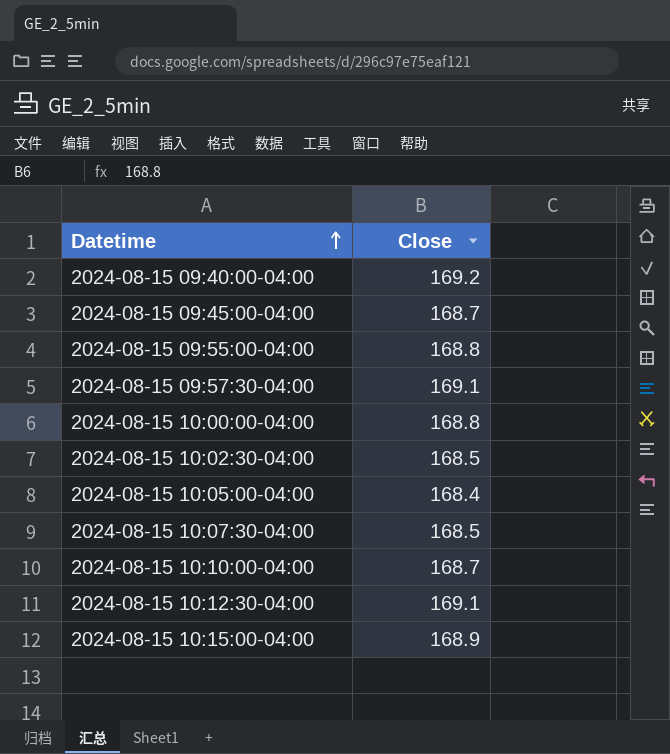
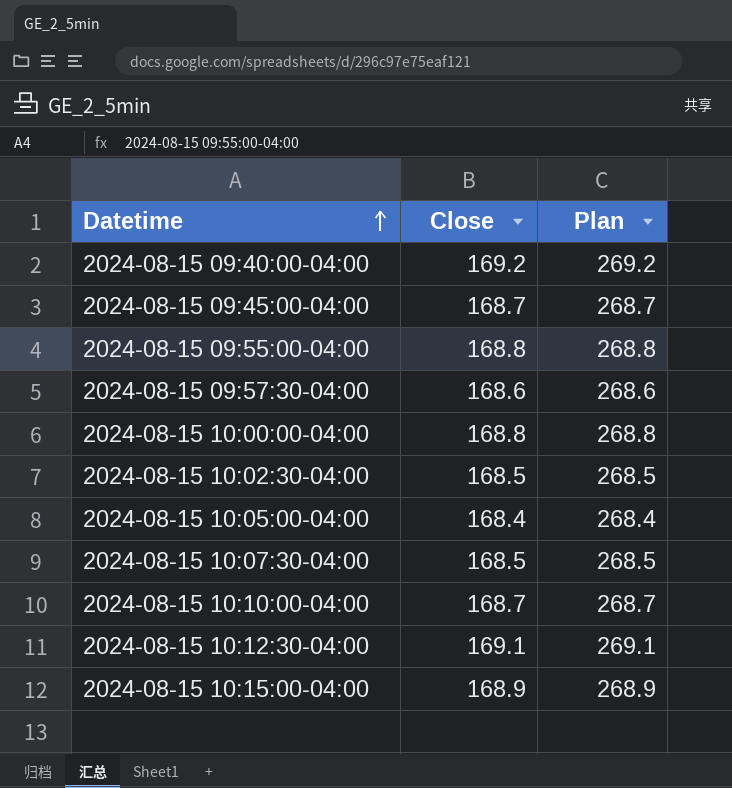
column Plan | formula: none -> [Close] + 100
2024-08-15 09:57:30-04:00 | Close: 169.1 -> 168.6

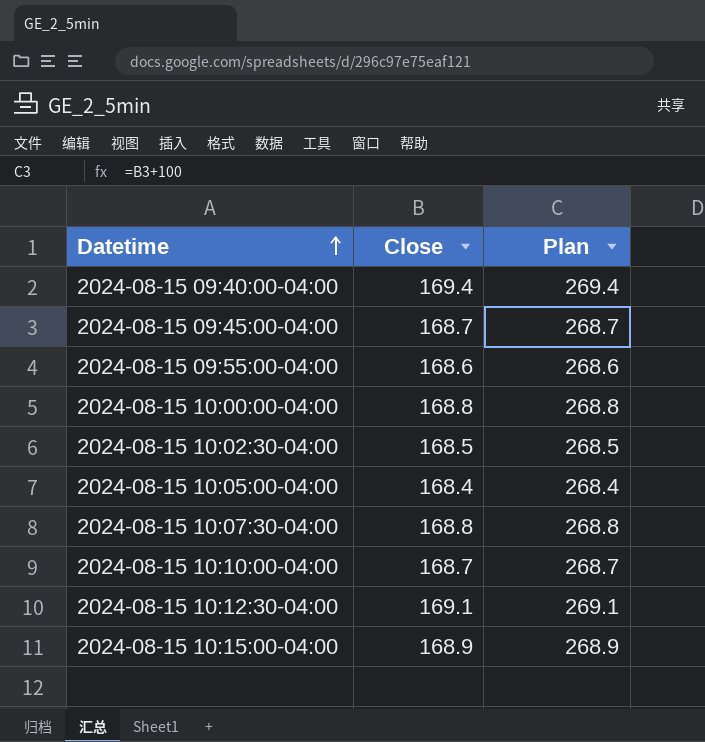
row 2024-08-15 09:57:30-04:00: 168.6 | 268.6 -> none
2024-08-15 09:40:00-04:00 | Close: 169.2 -> 169.4
2024-08-15 09:40:00-04:00 | Plan: 269.2 -> 269.4
2024-08-15 09:55:00-04:00 | Close: 168.8 -> 168.6
2024-08-15 09:55:00-04:00 | Plan: 268.8 -> 268.6
2024-08-15 10:07:30-04:00 | Close: 168.5 -> 168.8
2024-08-15 10:07:30-04:00 | Plan: 268.5 -> 268.8

